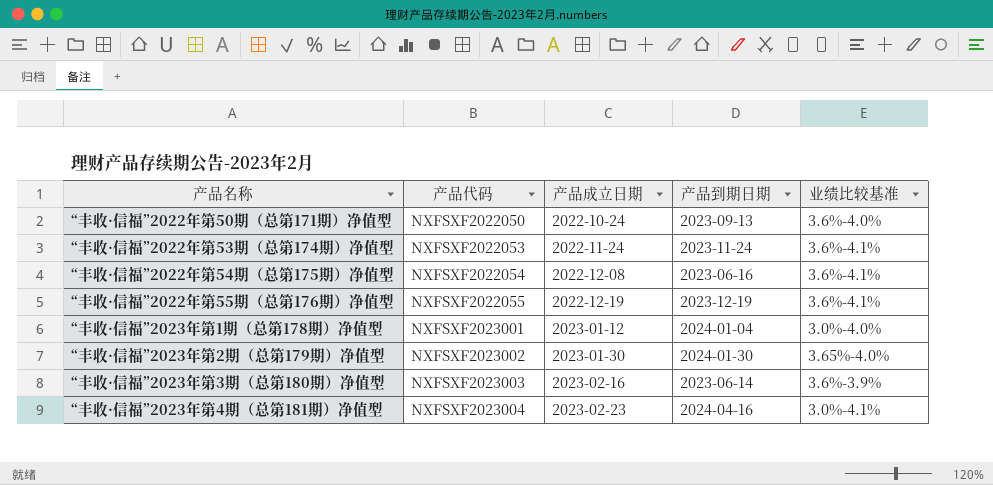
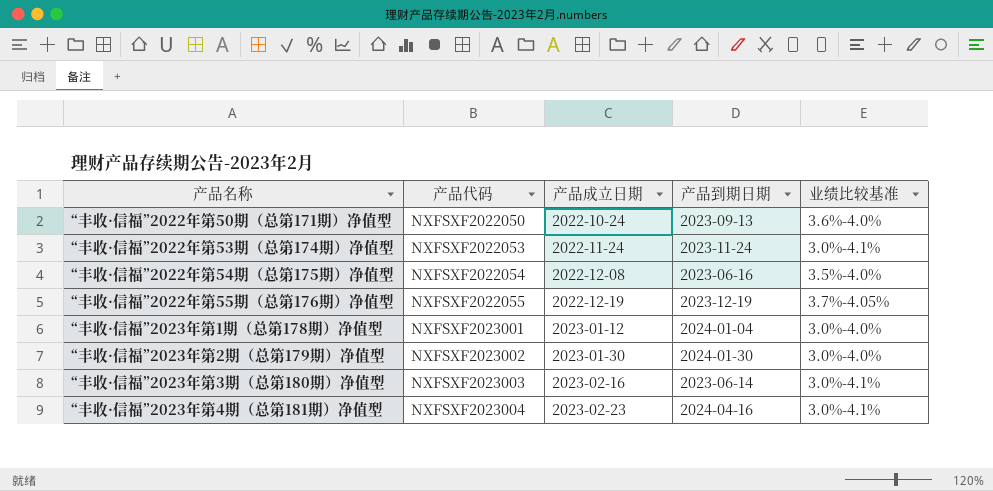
“丰收·信福”2022年第53期（总第174期）净值型 | 业绩比较基准: 3.6%-4.1% -> 3.0%-4.1%
“丰收·信福”2022年第54期（总第175期）净值型 | 业绩比较基准: 3.6%-4.1% -> 3.5%-4.0%
“丰收·信福”2022年第55期（总第176期）净值型 | 业绩比较基准: 3.6%-4.1% -> 3.7%-4.05%
“丰收·信福”2023年第2期（总第179期）净值型 | 业绩比较基准: 3.65%-4.0% -> 3.0%-4.0%
“丰收·信福”2023年第3期（总第180期）净值型 | 业绩比较基准: 3.6%-3.9% -> 3.0%-4.1%

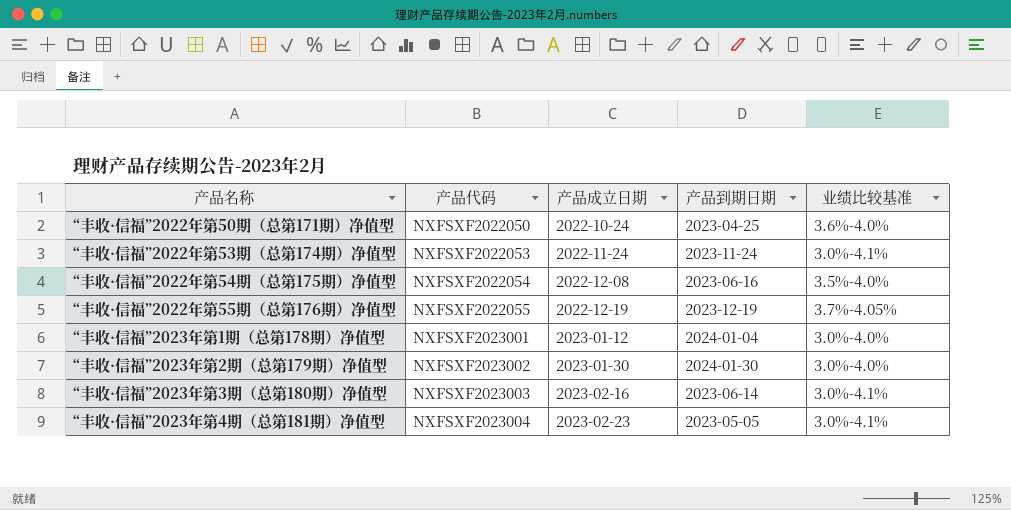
“丰收·信福”2022年第50期（总第171期）净值型 | 产品到期日期: 2023-09-13 -> 2023-04-25
“丰收·信福”2023年第4期（总第181期）净值型 | 产品到期日期: 2024-04-16 -> 2023-05-05

